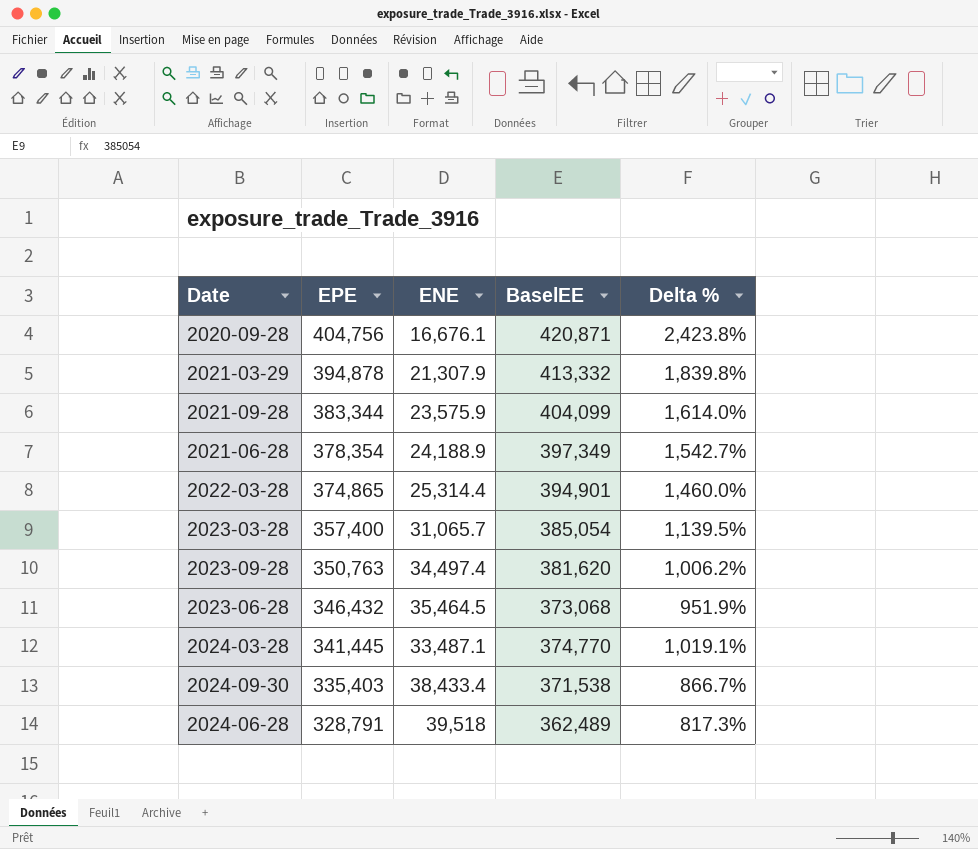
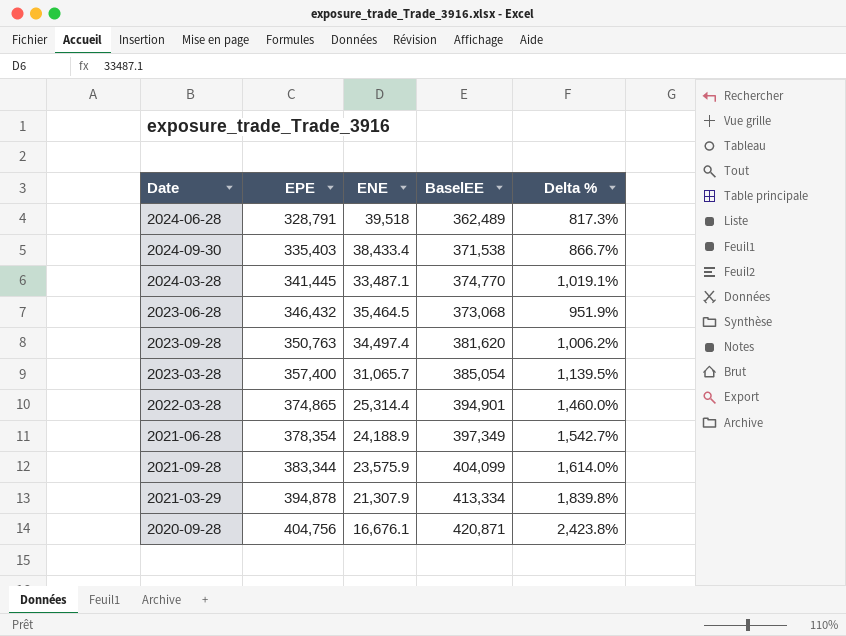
row order: EPE descending -> EPE ascending
2021-03-29 | BaselEE: 413,332 -> 413,334

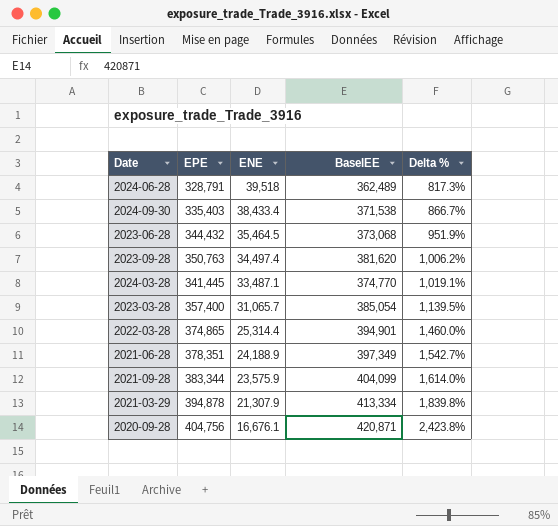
row order: EPE ascending -> ENE descending
2023-06-28 | EPE: 346,432 -> 344,432
2021-06-28 | EPE: 378,354 -> 378,351

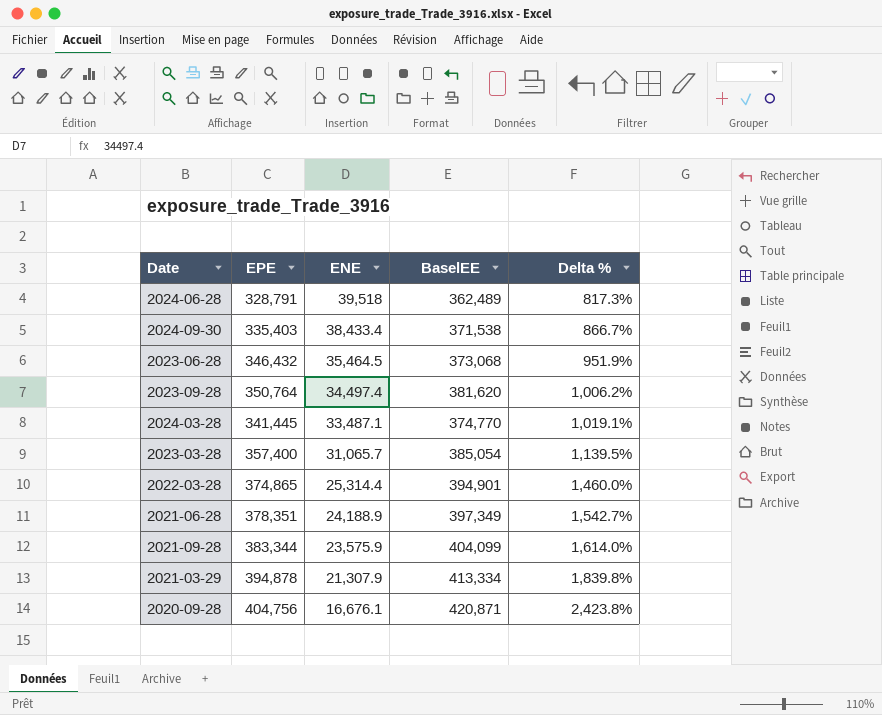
2023-06-28 | EPE: 344,432 -> 346,432
2023-09-28 | EPE: 350,763 -> 350,764

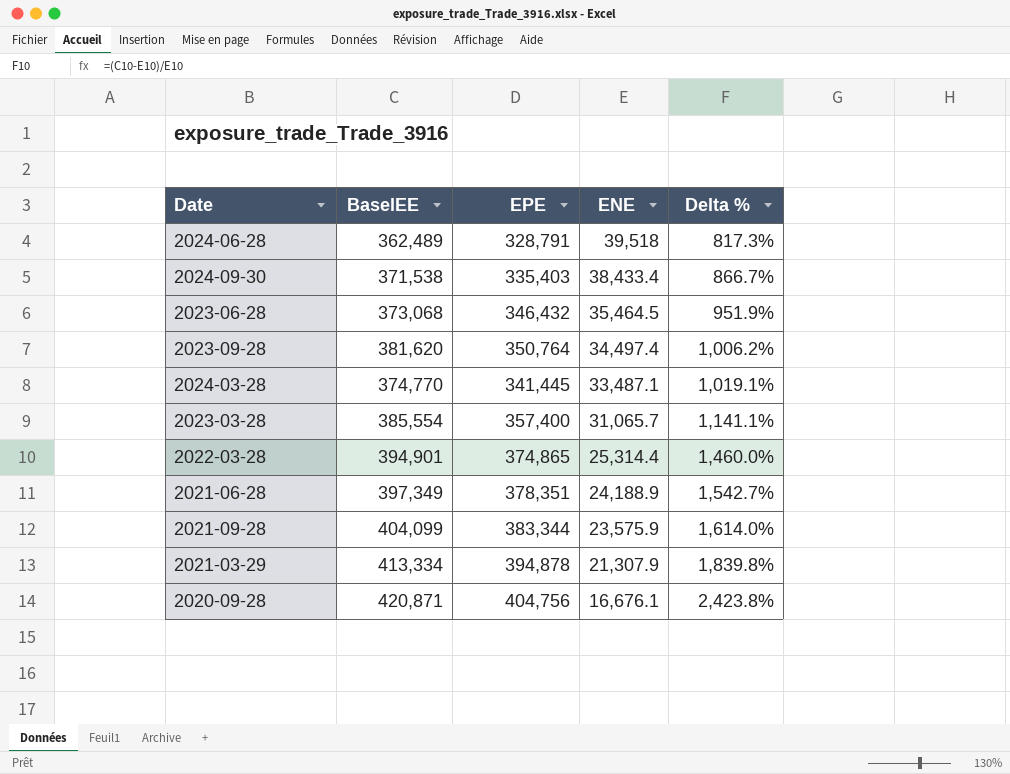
column BaselEE | position: 4 -> 2
2023-03-28 | BaselEE: 385,054 -> 385,554
2023-03-28 | Delta %: 1,139.5% -> 1,141.1%

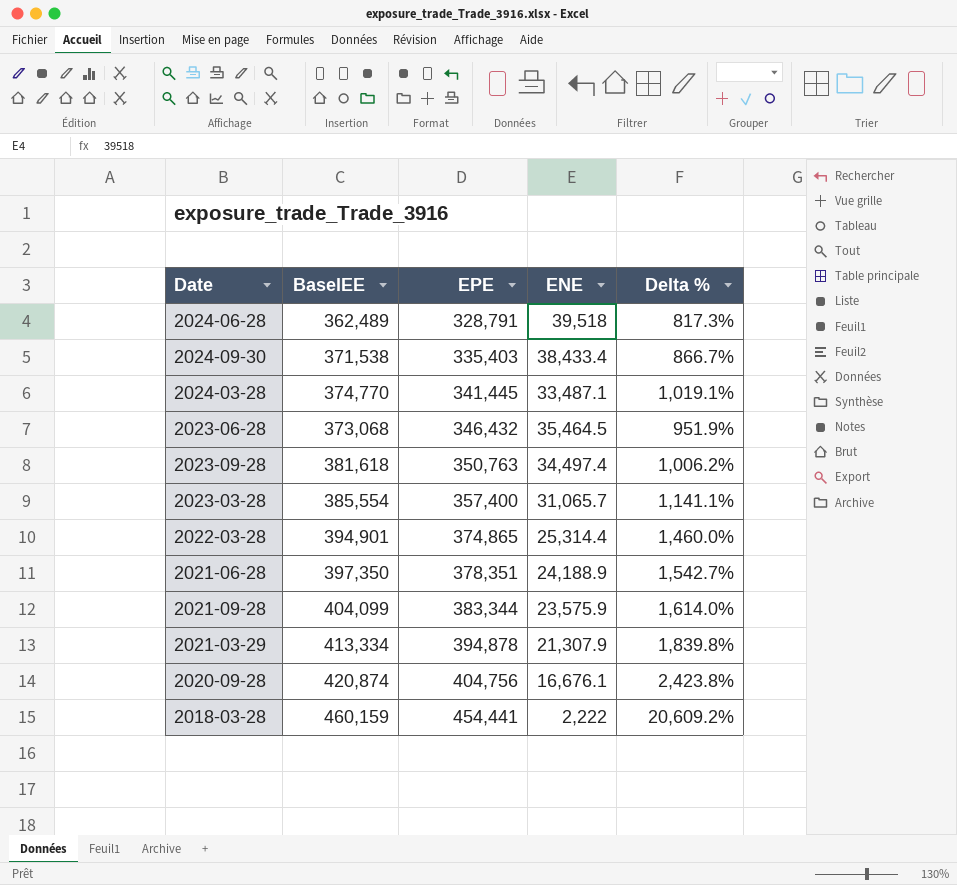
row order: ENE descending -> EPE ascending
2023-09-28 | BaselEE: 381,620 -> 381,618
2023-09-28 | EPE: 350,764 -> 350,763
2021-06-28 | BaselEE: 397,349 -> 397,350
2020-09-28 | BaselEE: 420,871 -> 420,874
row 2018-03-28: none -> 460,159 | 454,441 | 2,222 | 20,609.2%

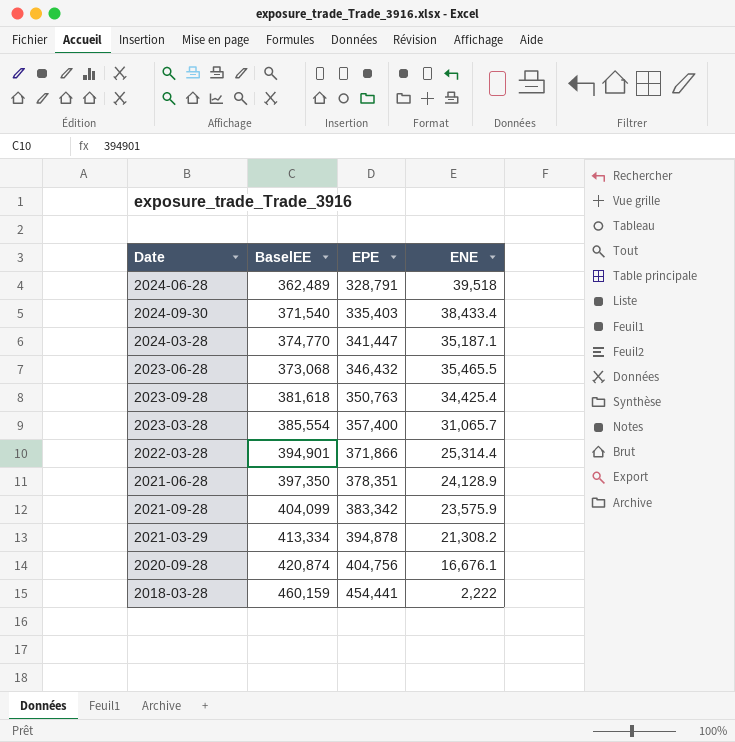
column Delta % | formula: ([BaselEE] - [ENE]) / [ENE] -> none
2024-09-30 | BaselEE: 371,538 -> 371,540
2024-03-28 | EPE: 341,445 -> 341,447
2024-03-28 | ENE: 33,487.1 -> 35,187.1
2023-06-28 | ENE: 35,464.5 -> 35,465.5
2023-09-28 | ENE: 34,497.4 -> 34,425.4
2022-03-28 | EPE: 374,865 -> 371,866
2021-06-28 | ENE: 24,188.9 -> 24,128.9
2021-09-28 | EPE: 383,344 -> 383,342
2021-03-29 | ENE: 21,307.9 -> 21,308.2

